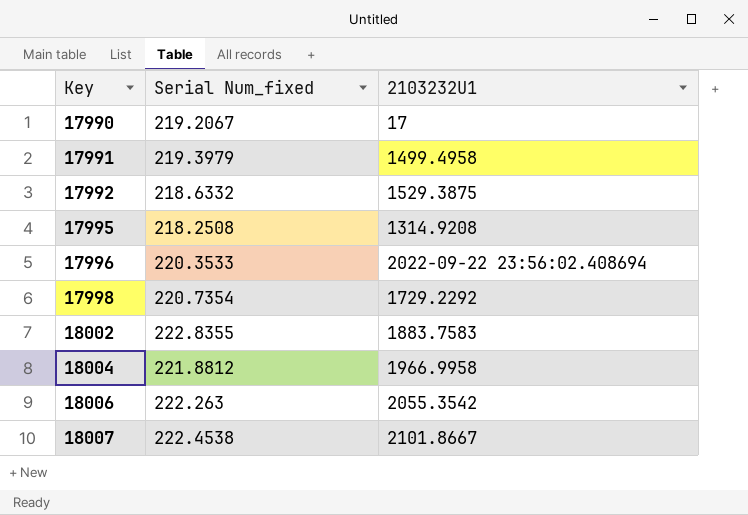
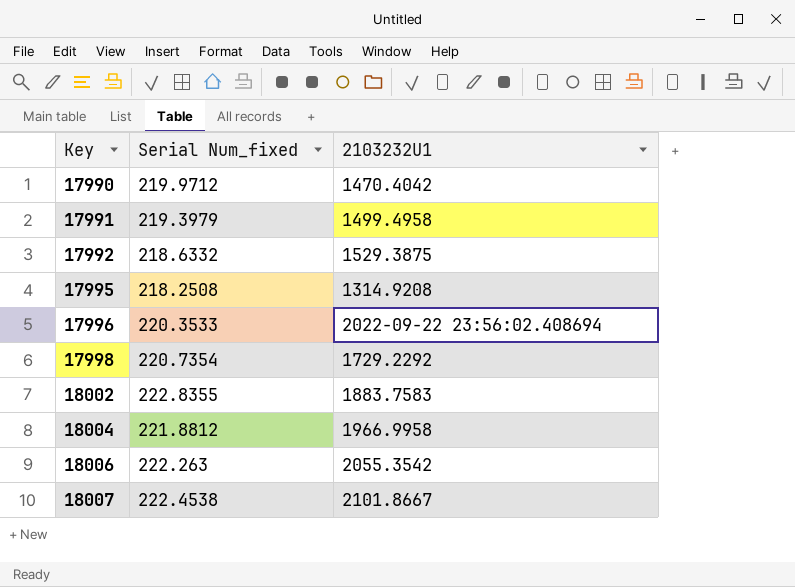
17990 | Serial Num_fixed: 219.2067 -> 219.9712
17990 | 2103232U1: 17 -> 1470.4042

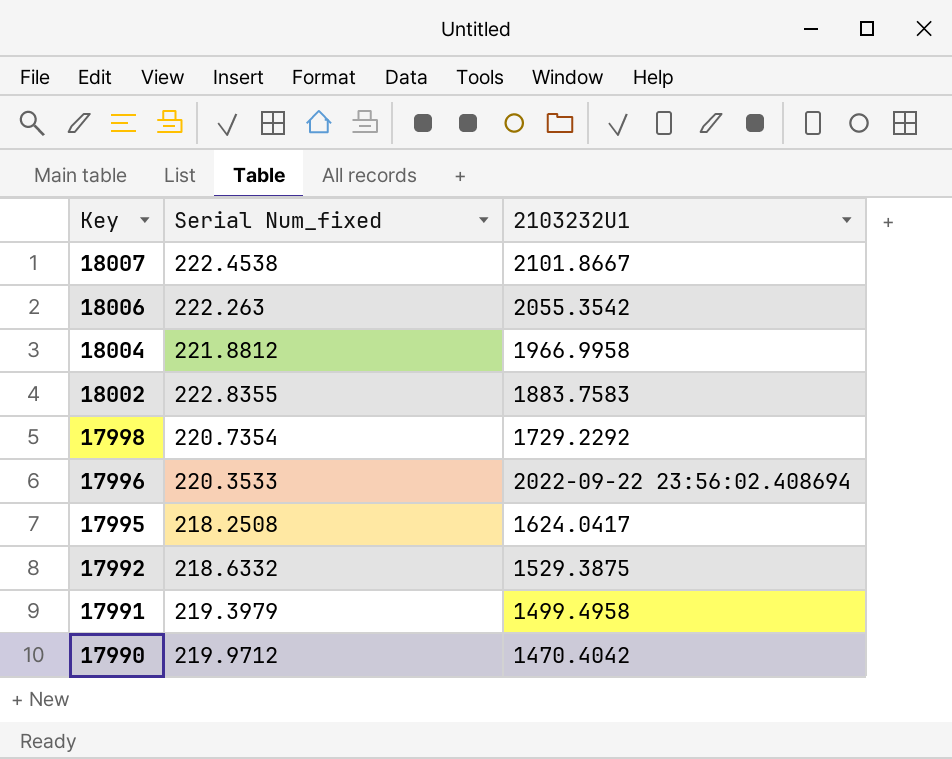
row order: Key ascending -> Key descending
17995 | 2103232U1: 1314.9208 -> 1624.0417

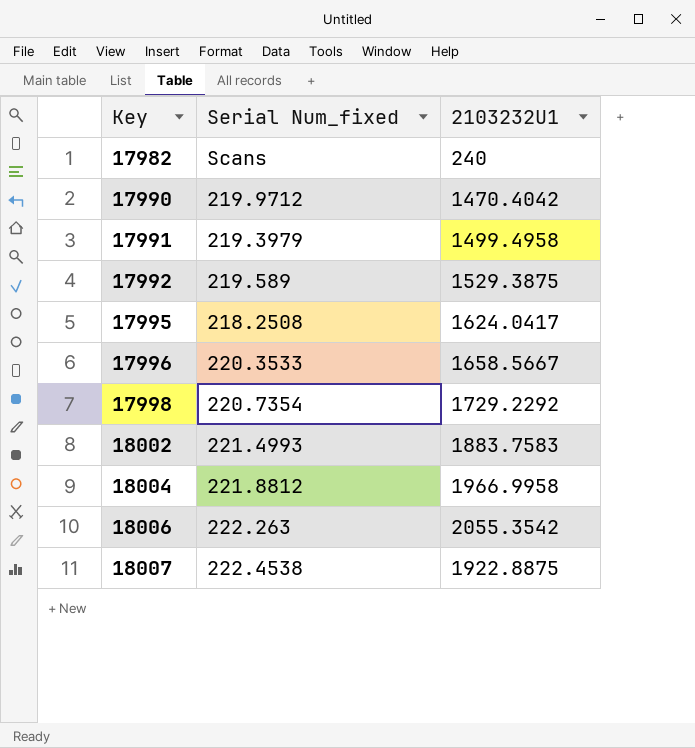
row order: Key descending -> Key ascending
row 17982: none -> Scans | 240
17992 | Serial Num_fixed: 218.6332 -> 219.589
17996 | 2103232U1: 2022-09-22 23:56:02.408694 -> 1658.5667
18002 | Serial Num_fixed: 222.8355 -> 221.4993
18007 | 2103232U1: 2101.8667 -> 1922.8875

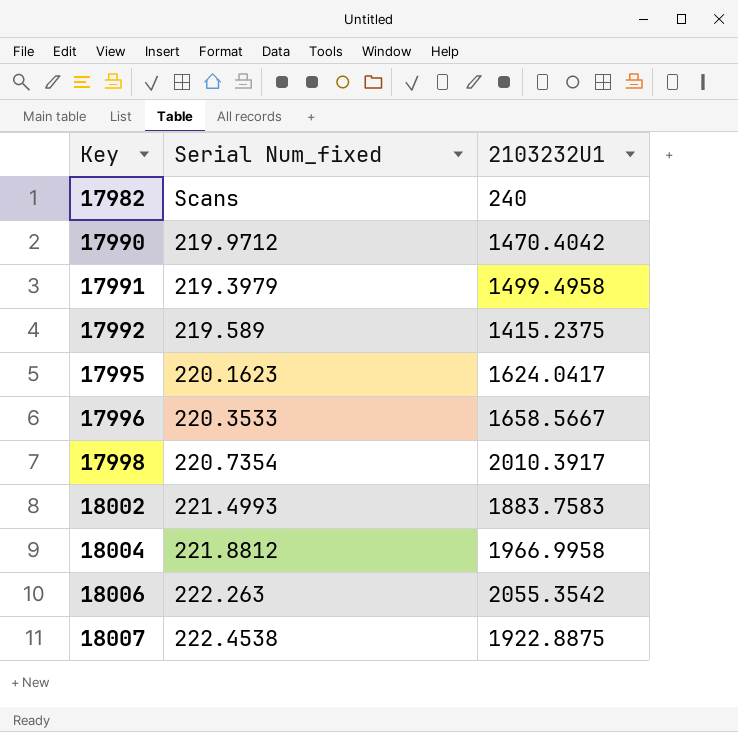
17992 | 2103232U1: 1529.3875 -> 1415.2375
17995 | Serial Num_fixed: 218.2508 -> 220.1623
17998 | 2103232U1: 1729.2292 -> 2010.3917

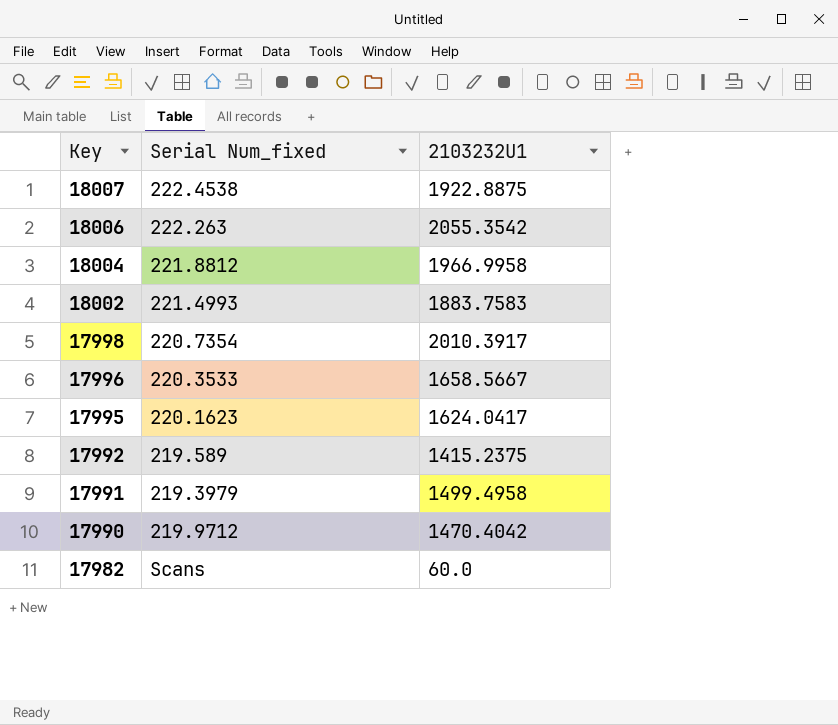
row order: Key ascending -> Key descending
17982 | 2103232U1: 240 -> 60.0

